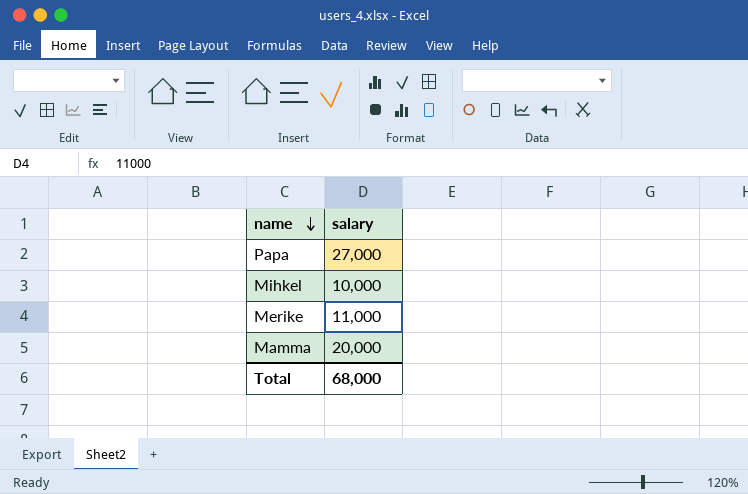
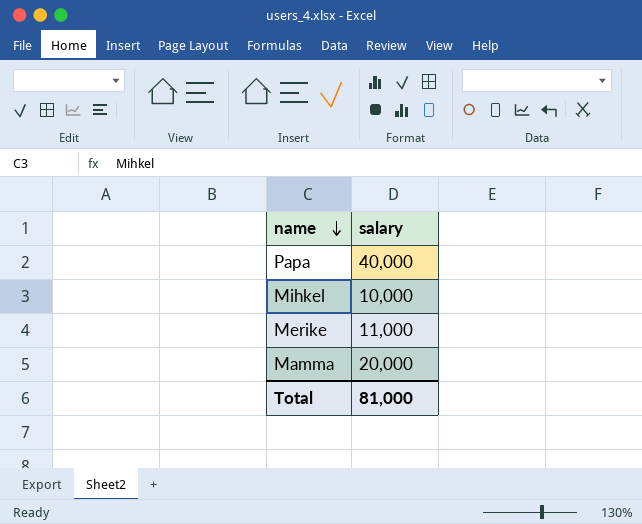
Papa | salary: 27,000 -> 40,000
Total | salary: 68,000 -> 81,000

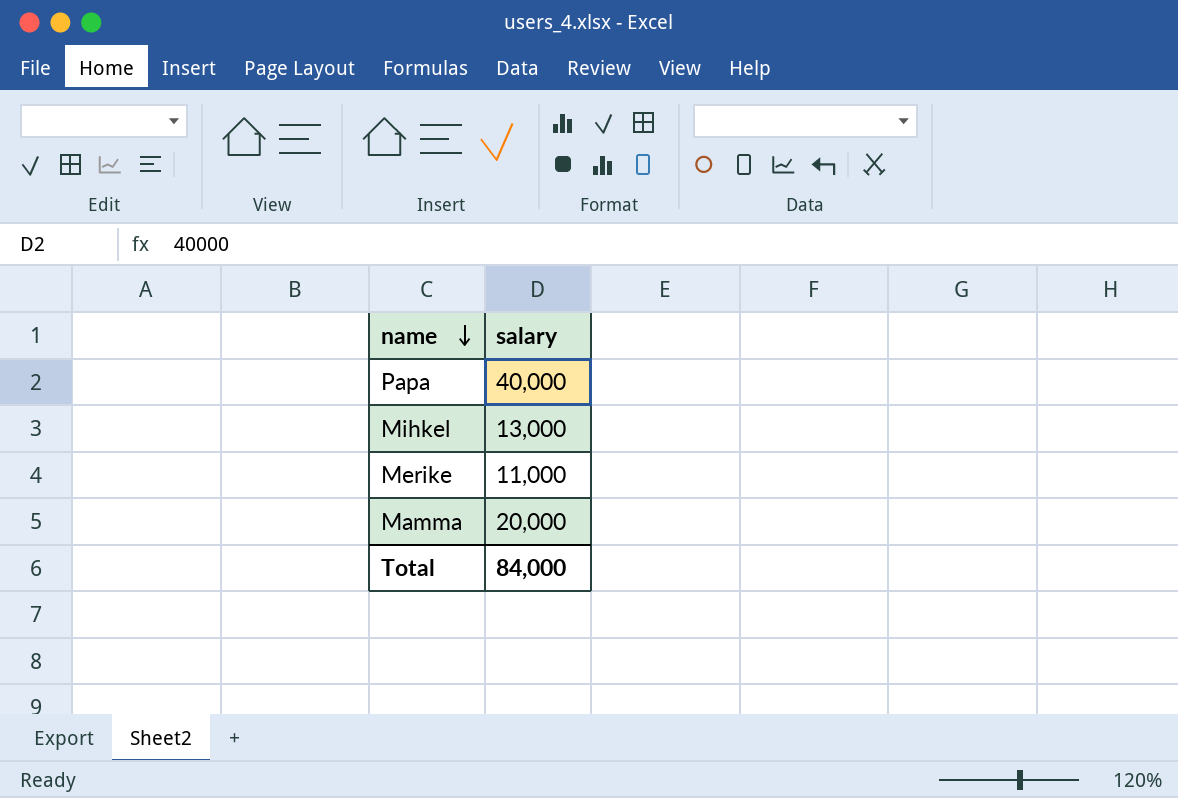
Mihkel | salary: 10,000 -> 13,000
Total | salary: 81,000 -> 84,000

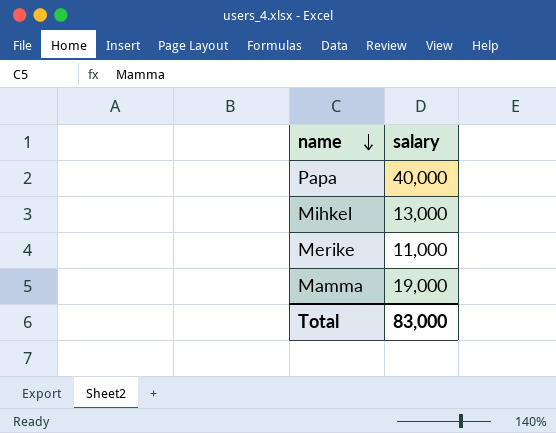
Mamma | salary: 20,000 -> 19,000
Total | salary: 84,000 -> 83,000

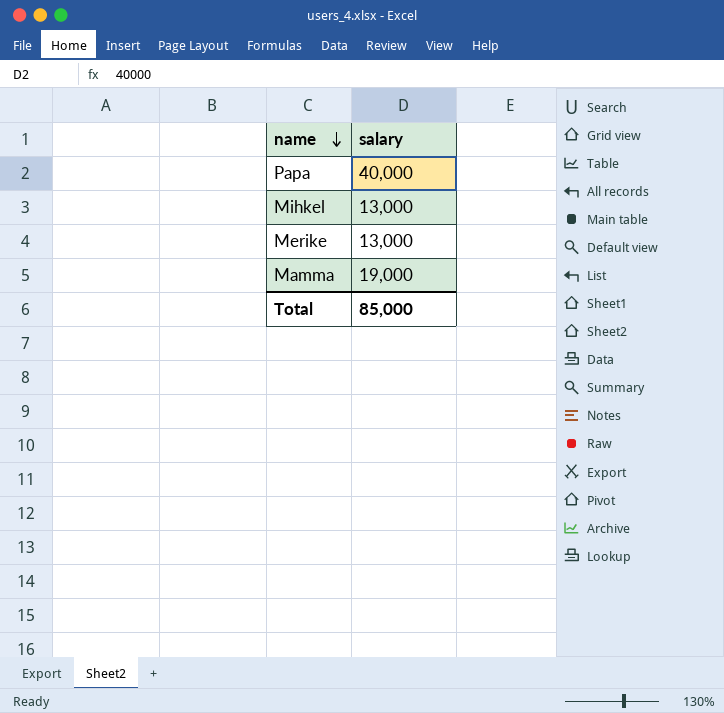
Merike | salary: 11,000 -> 13,000
Total | salary: 83,000 -> 85,000

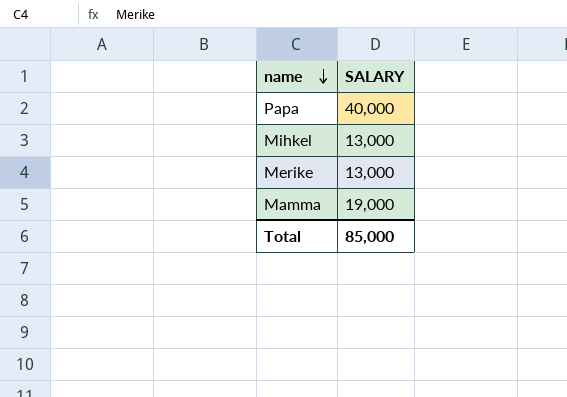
column name: salary -> SALARY

